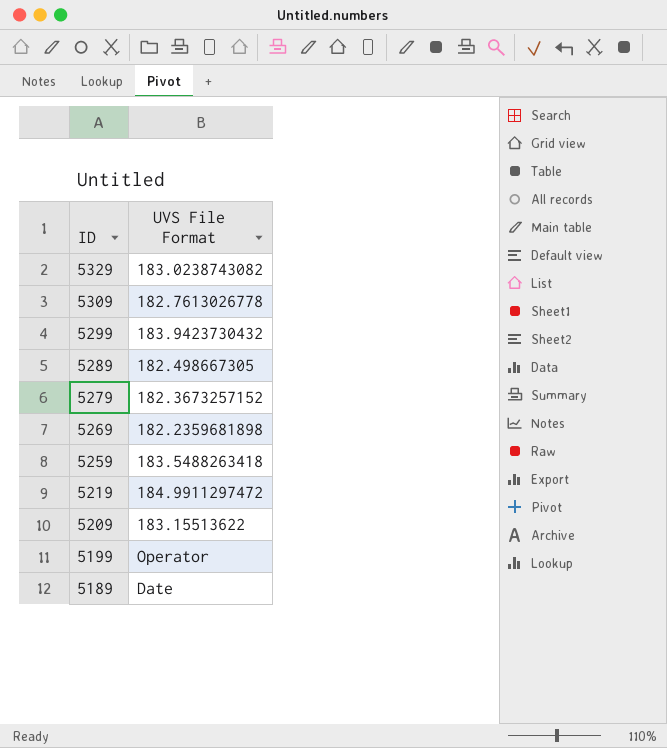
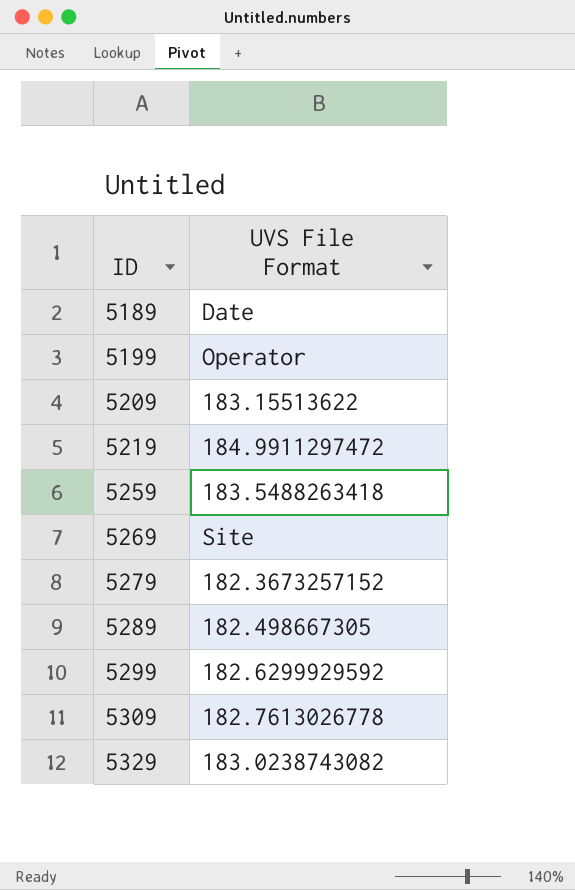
row order: ID descending -> ID ascending
5269 | UVS File Format: 182.2359681898 -> Site
5299 | UVS File Format: 183.9423730432 -> 182.6299929592

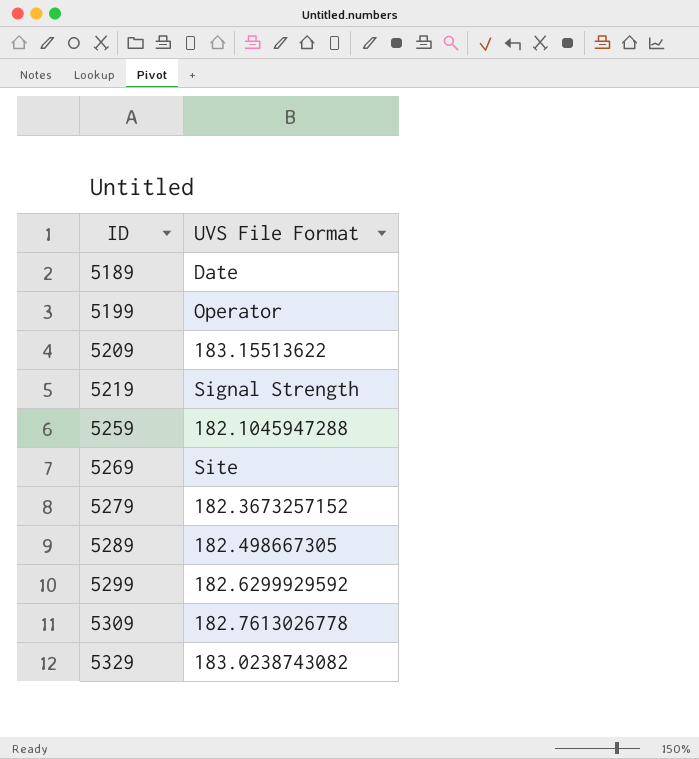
5219 | UVS File Format: 184.9911297472 -> Signal Strength
5259 | UVS File Format: 183.5488263418 -> 182.1045947288

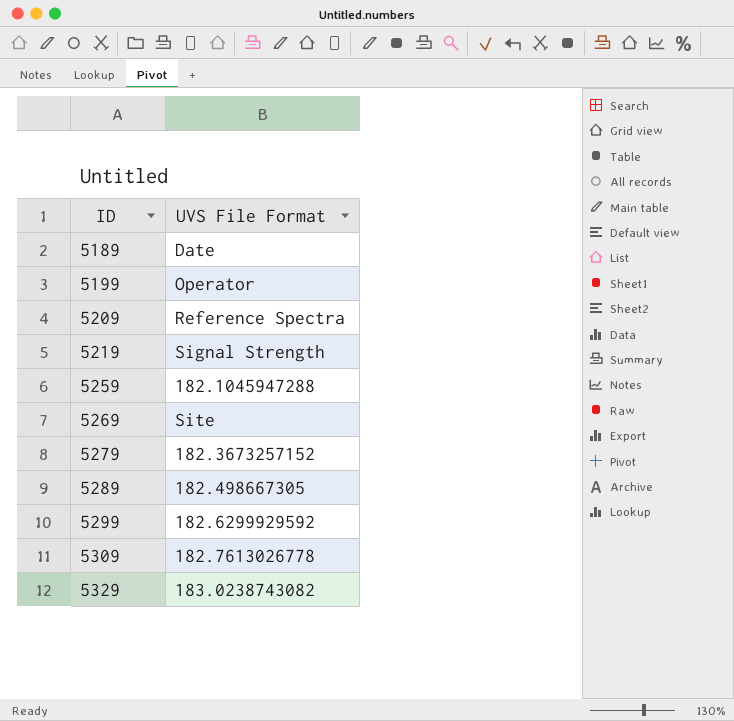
5209 | UVS File Format: 183.15513622 -> Reference Spectra

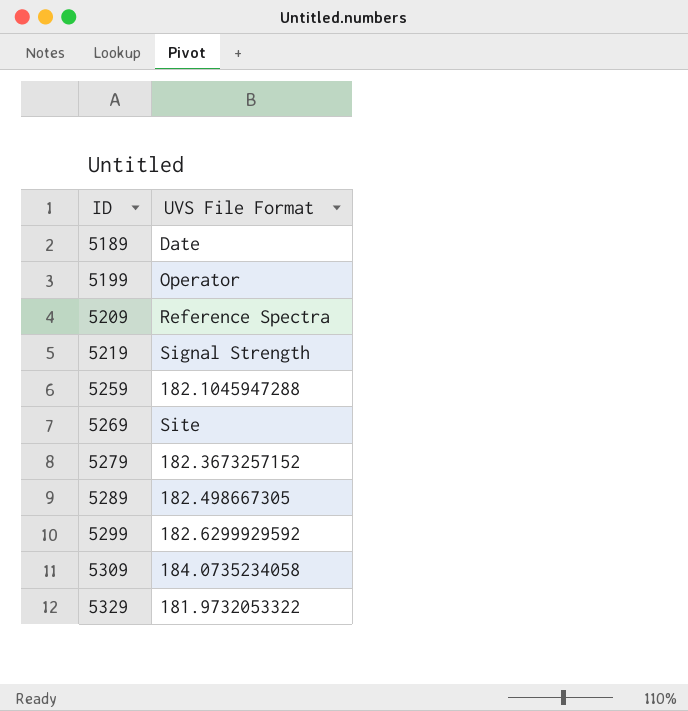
5309 | UVS File Format: 182.7613026778 -> 184.0735234058
5329 | UVS File Format: 183.0238743082 -> 181.9732053322

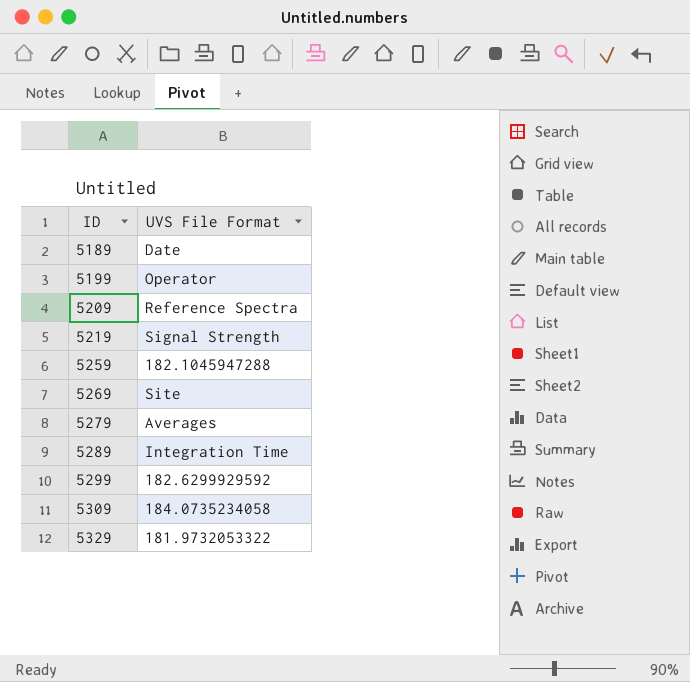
5279 | UVS File Format: 182.3673257152 -> Averages
5289 | UVS File Format: 182.498667305 -> Integration Time

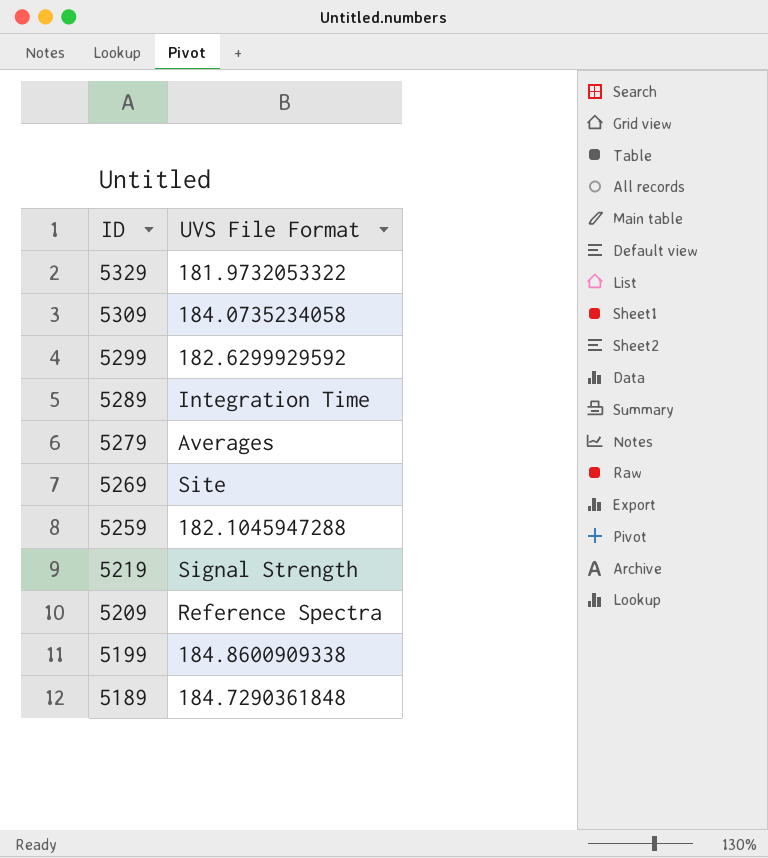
row order: ID ascending -> ID descending
5199 | UVS File Format: Operator -> 184.8600909338
5189 | UVS File Format: Date -> 184.7290361848

